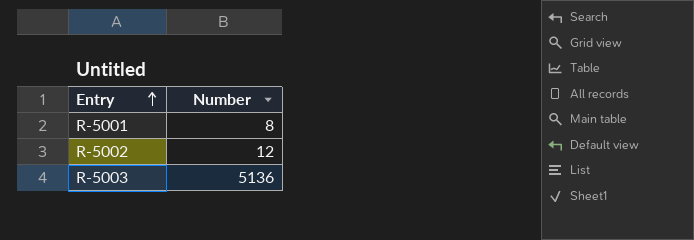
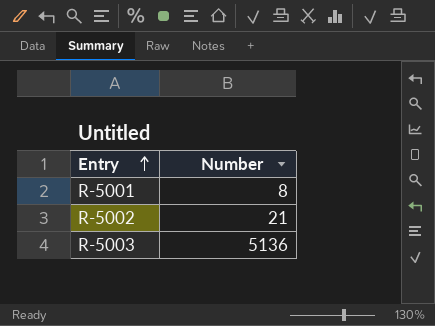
R-5002 | Number: 12 -> 21

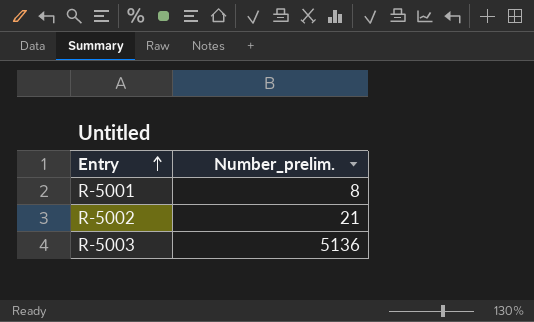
column name: Number -> Number_prelim.

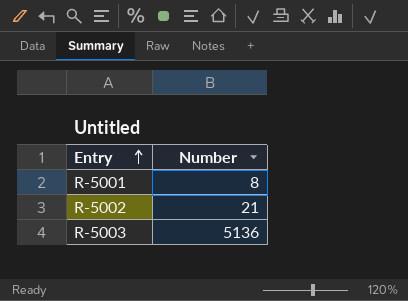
column name: Number_prelim. -> Number

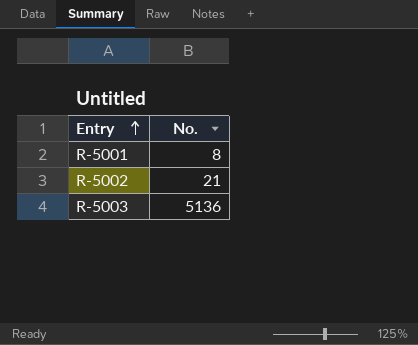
column name: Number -> No.

